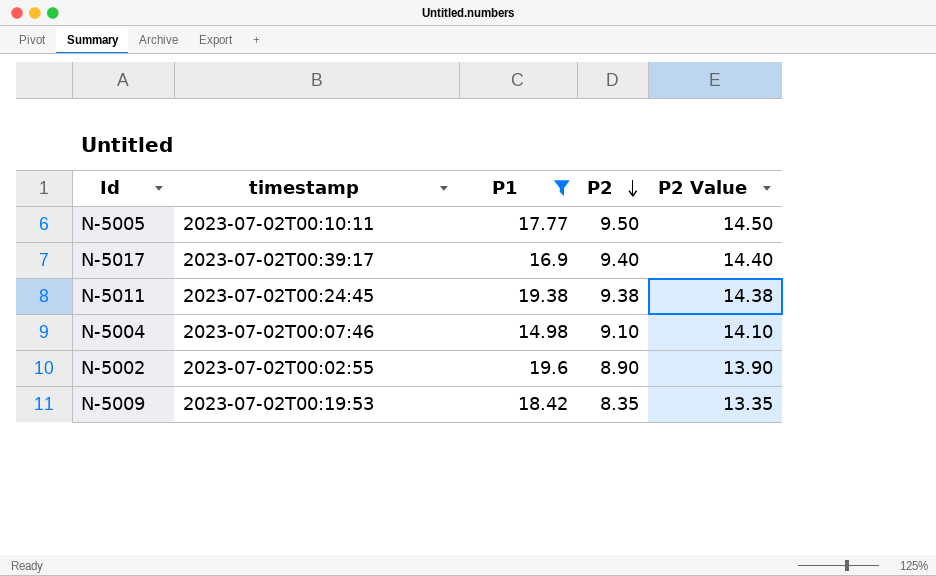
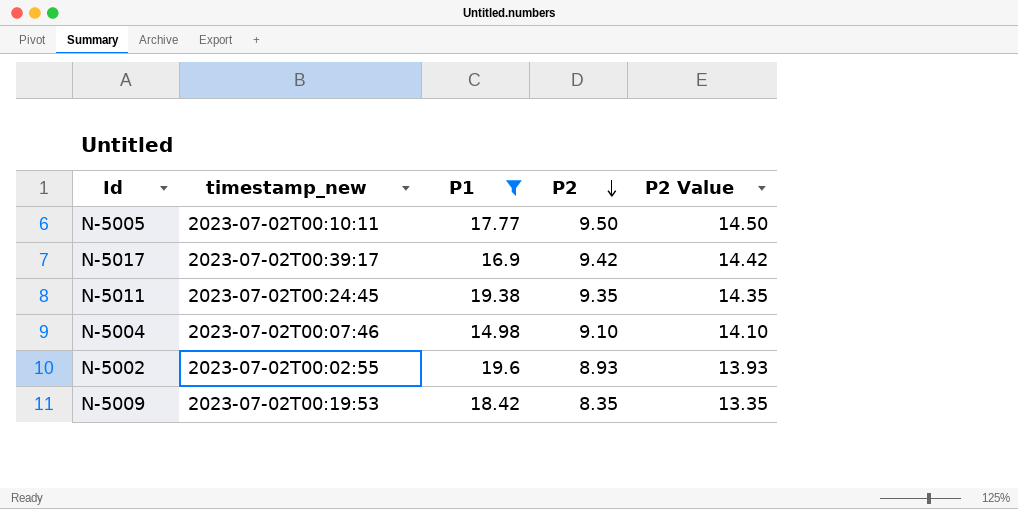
column name: timestamp -> timestamp_new
N-5017 | P2: 9.40 -> 9.42
N-5017 | P2 Value: 14.40 -> 14.42
N-5011 | P2: 9.38 -> 9.35
N-5011 | P2 Value: 14.38 -> 14.35
N-5002 | P2: 8.90 -> 8.93
N-5002 | P2 Value: 13.90 -> 13.93

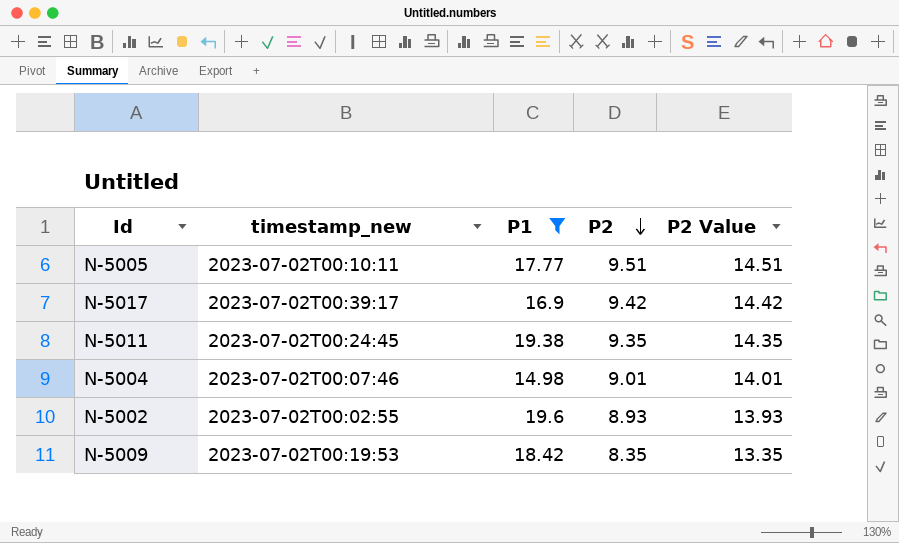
N-5005 | P2: 9.50 -> 9.51
N-5005 | P2 Value: 14.50 -> 14.51
N-5004 | P2: 9.10 -> 9.01
N-5004 | P2 Value: 14.10 -> 14.01

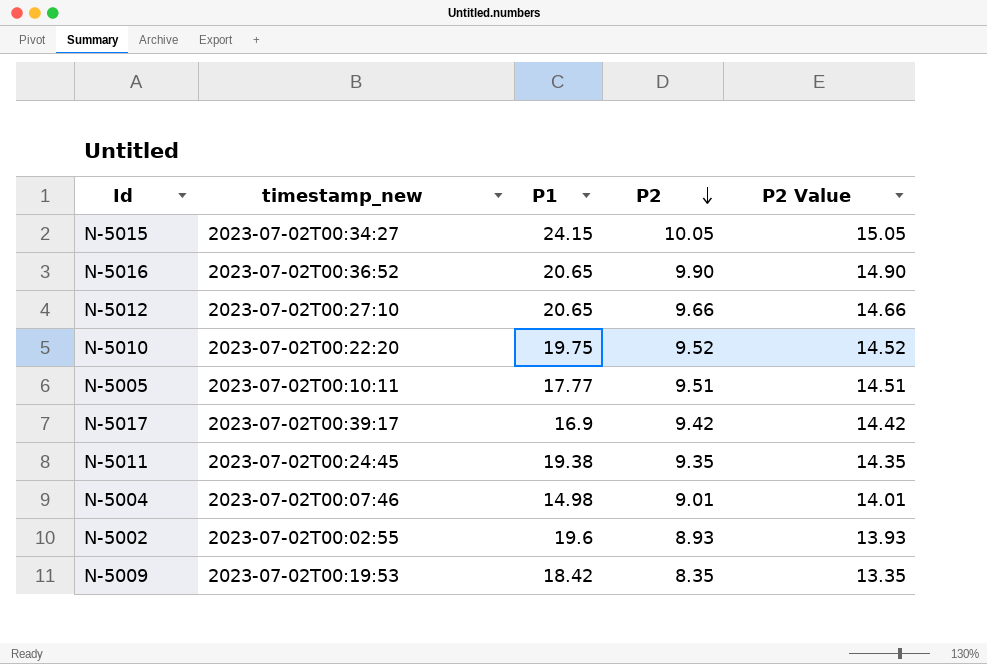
filter: P1 <= 19.6 -> none

